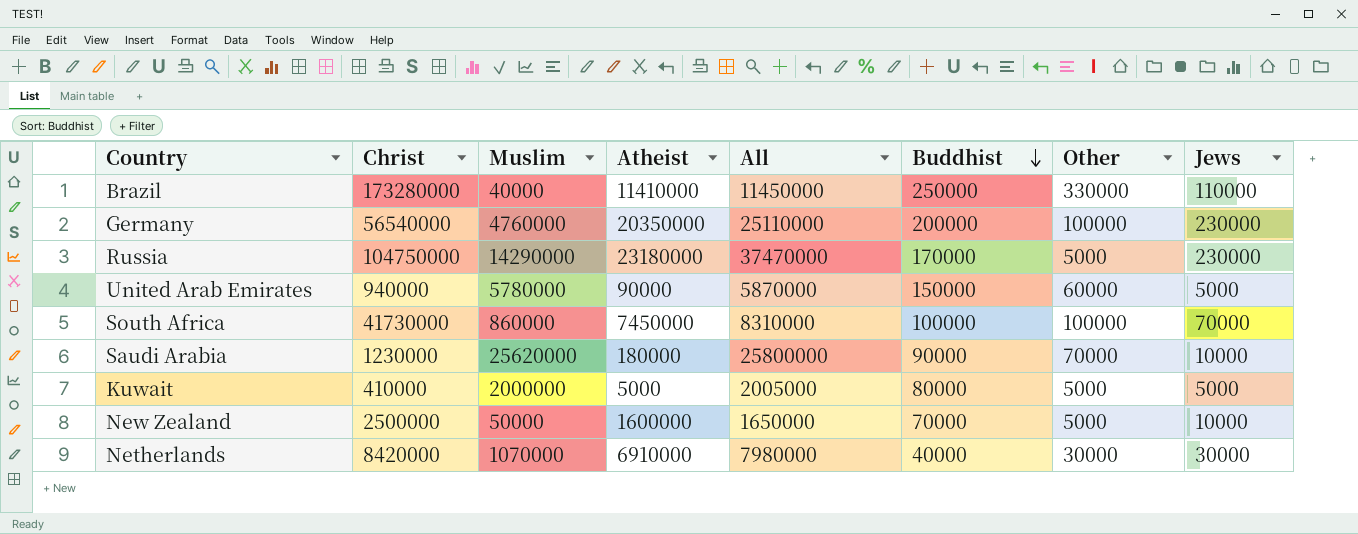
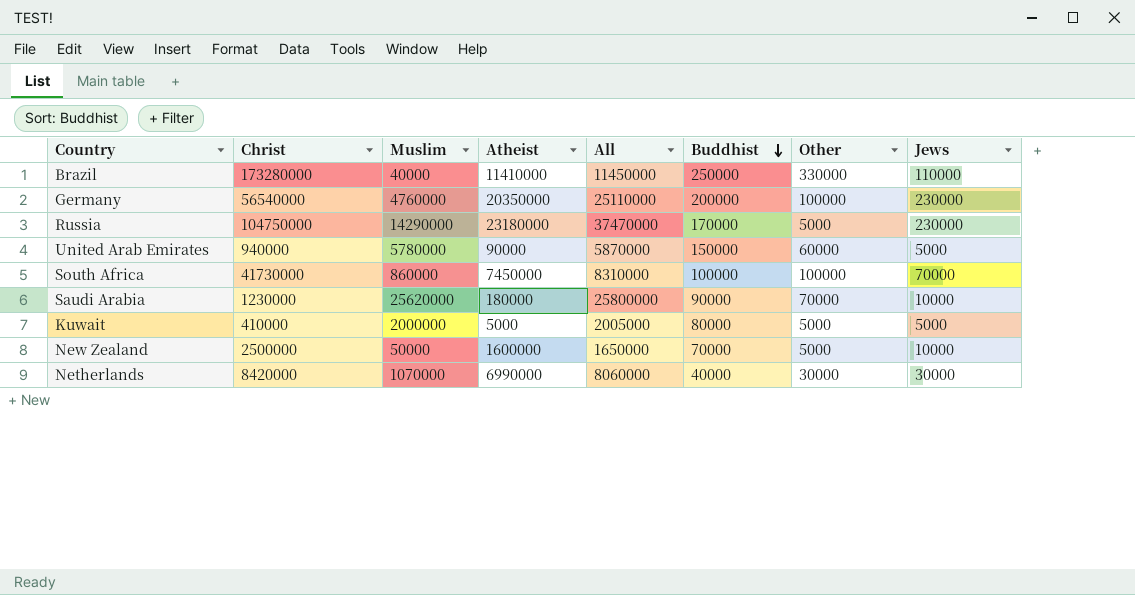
Netherlands | Atheist: 6910000 -> 6990000
Netherlands | All: 7980000 -> 8060000

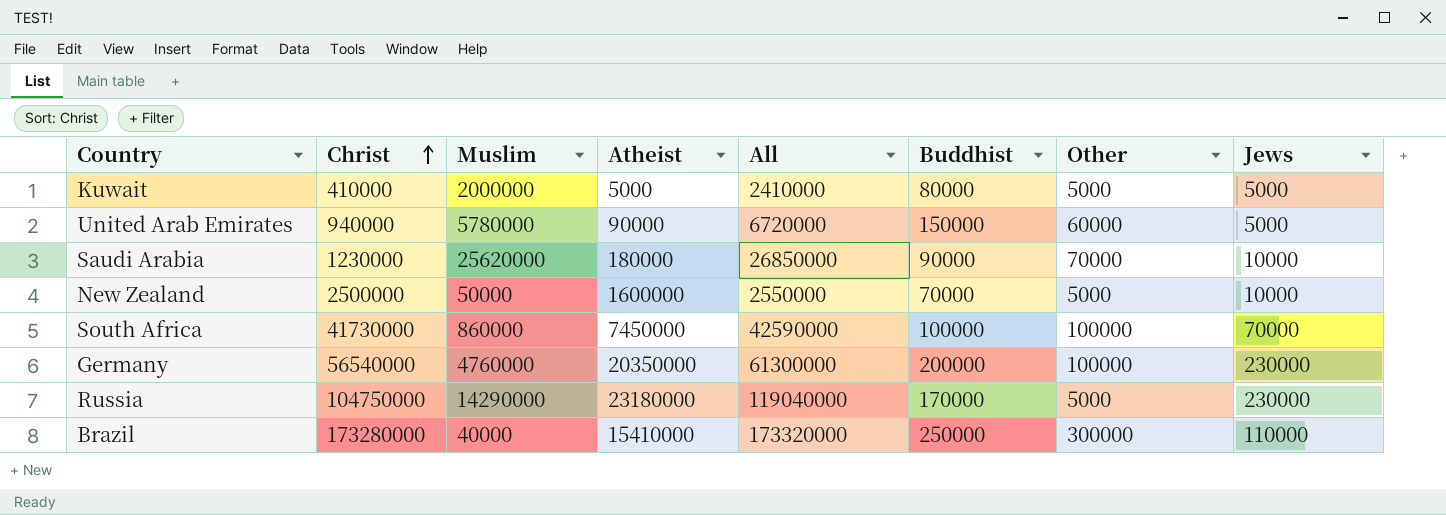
row order: Buddhist descending -> Christ ascending
column All | formula: [Muslim] + [Atheist] -> [Christ] + [Muslim]
row Netherlands: 8420000 | 1070000 | 6990000 | 8060000 | 40000 | 30000 | 30000 -> none
Brazil | Atheist: 11410000 -> 15410000
Brazil | Other: 330000 -> 300000

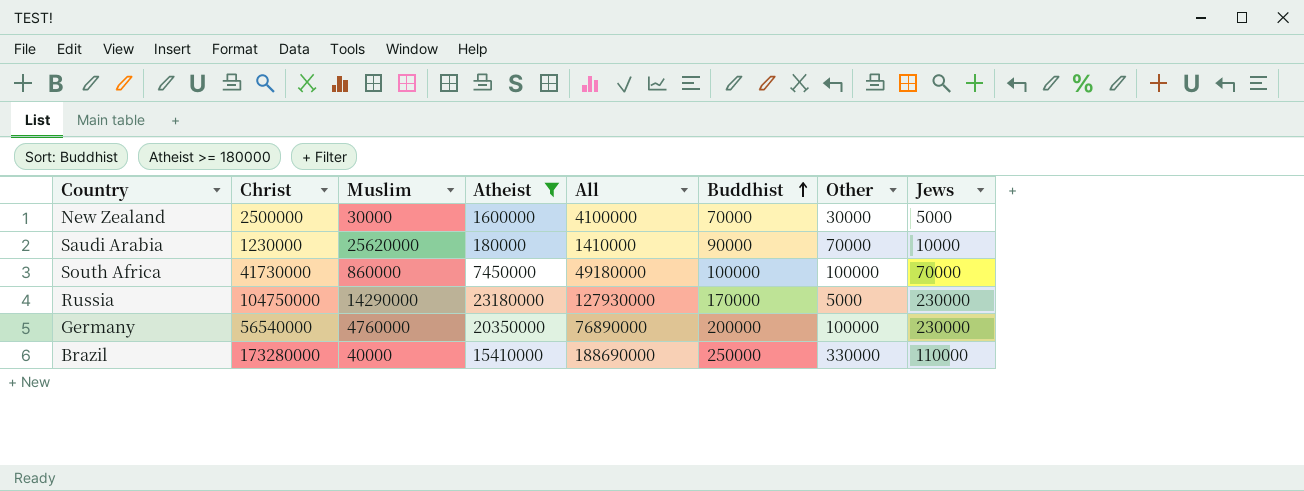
filter: none -> Atheist >= 180000
row order: Christ ascending -> Buddhist ascending
column All | formula: [Christ] + [Muslim] -> [Christ] + [Atheist]
New Zealand | Muslim: 50000 -> 30000
New Zealand | Other: 5000 -> 30000
New Zealand | Jews: 10000 -> 5000
Brazil | Other: 300000 -> 330000

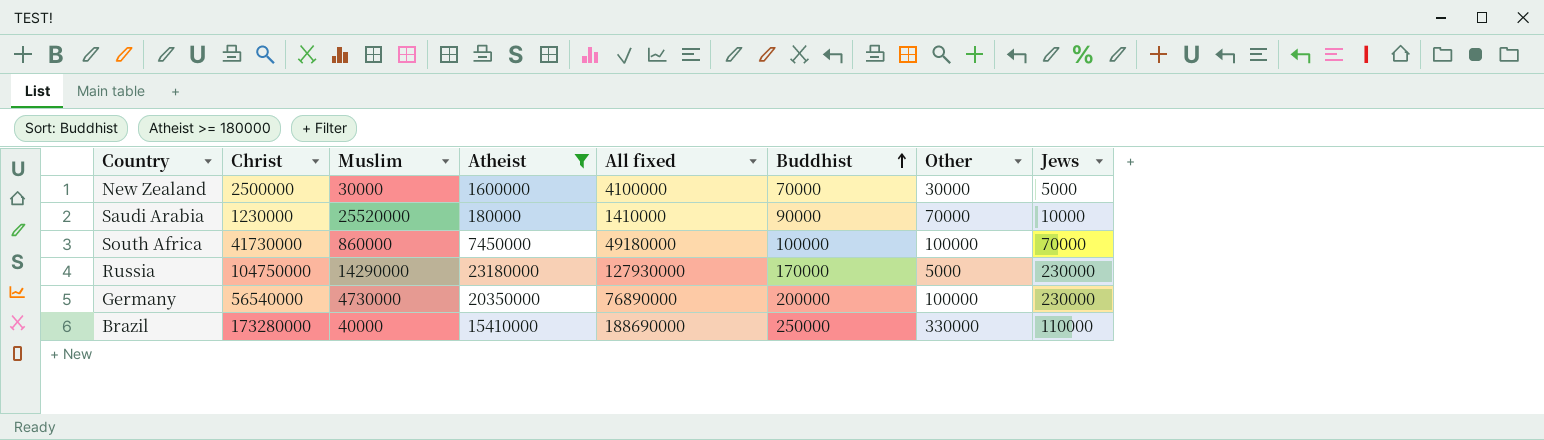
column name: All -> All fixed
Saudi Arabia | Muslim: 25620000 -> 25520000
Germany | Muslim: 4760000 -> 4730000

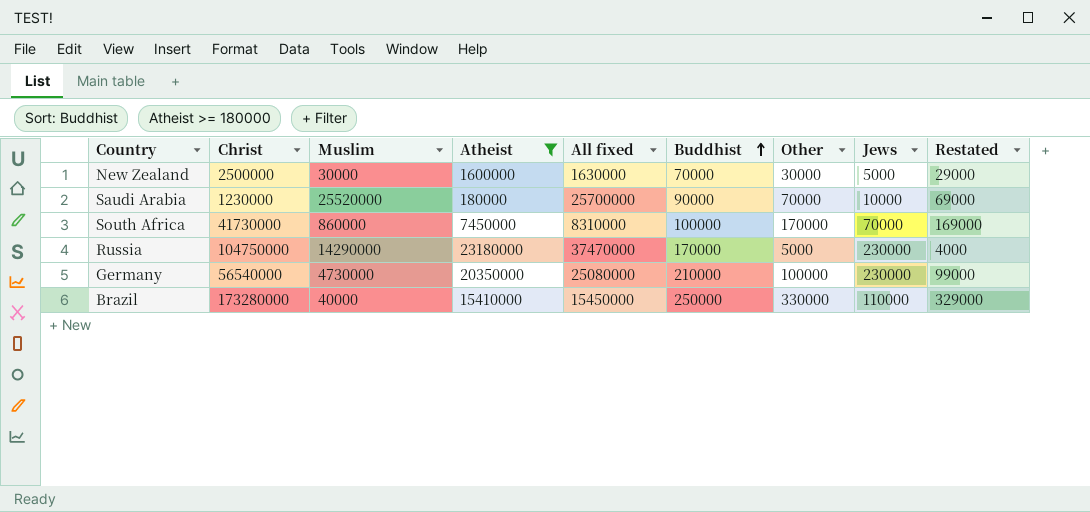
column All fixed | formula: [Christ] + [Atheist] -> [Muslim] + [Atheist]
column Restated | formula: none -> [Other] - 1000
South Africa | Other: 100000 -> 170000
Germany | Buddhist: 200000 -> 210000

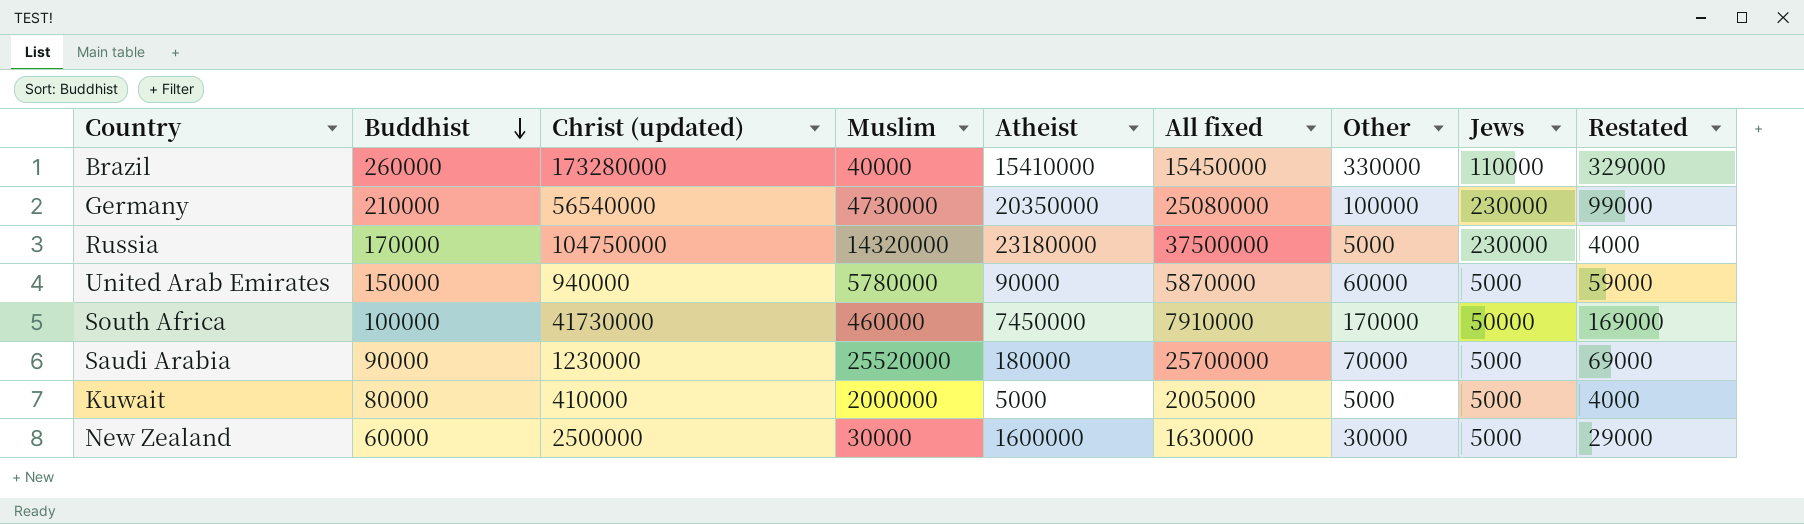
filter: Atheist >= 180000 -> none
row order: Buddhist ascending -> Buddhist descending
column Buddhist | position: 6 -> 2
column name: Christ -> Christ (updated)
Brazil | Buddhist: 250000 -> 260000
Russia | Muslim: 14290000 -> 14320000
Russia | All fixed: 37470000 -> 37500000
South Africa | Muslim: 860000 -> 460000
South Africa | All fixed: 8310000 -> 7910000
South Africa | Jews: 70000 -> 50000
Saudi Arabia | Jews: 10000 -> 5000
New Zealand | Buddhist: 70000 -> 60000

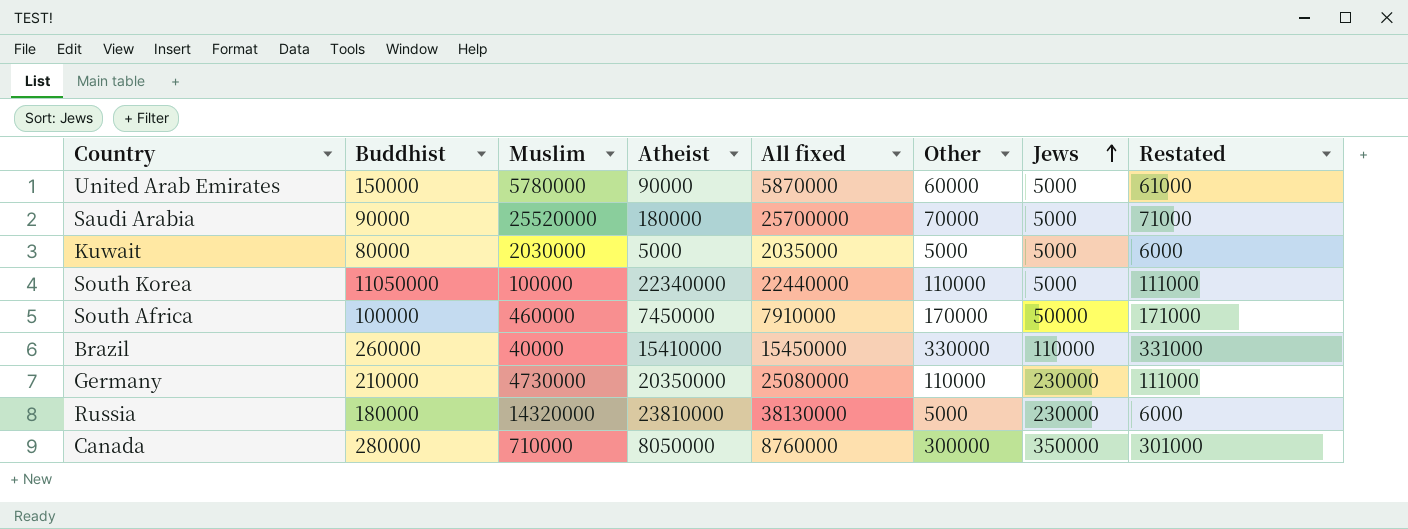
row order: Buddhist descending -> Jews ascending
column Christ (updated) | position: 3 -> none
column Restated | formula: [Other] - 1000 -> [Other] + 1000
row New Zealand: 60000 | 2500000 | 30000 | 1600000 | 1630000 | 30000 | 5000 | 29000 -> none
Kuwait | Muslim: 2000000 -> 2030000
Kuwait | All fixed: 2005000 -> 2035000
row South Korea: none -> 11050000 | 100000 | 22340000 | 22440000 | 110000 | 5000 | 111000
Germany | Other: 100000 -> 110000
Russia | Buddhist: 170000 -> 180000
Russia | Atheist: 23180000 -> 23810000
Russia | All fixed: 37500000 -> 38130000
row Canada: none -> 280000 | 710000 | 8050000 | 8760000 | 300000 | 350000 | 301000

